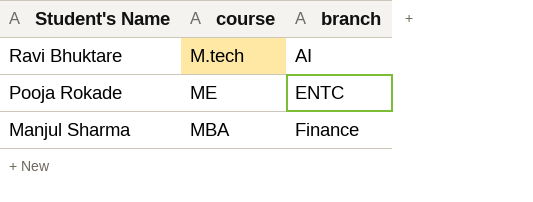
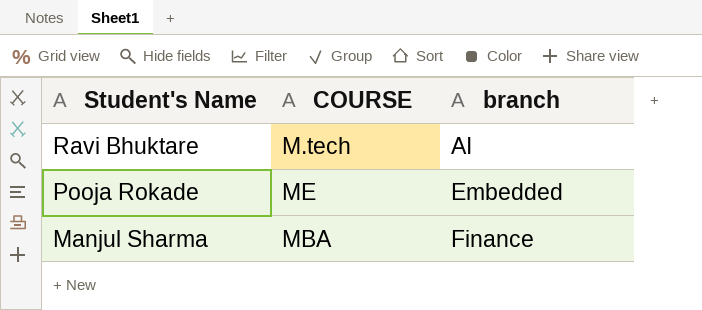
column name: course -> COURSE
Pooja Rokade | branch: ENTC -> Embedded

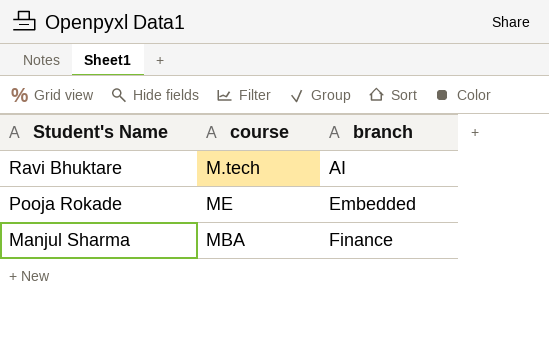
column name: COURSE -> course

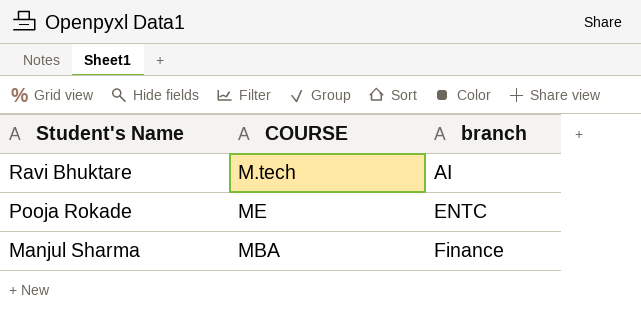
column name: course -> COURSE
Pooja Rokade | branch: Embedded -> ENTC

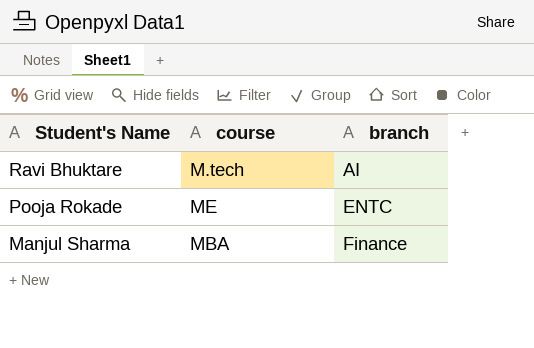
column name: COURSE -> course

